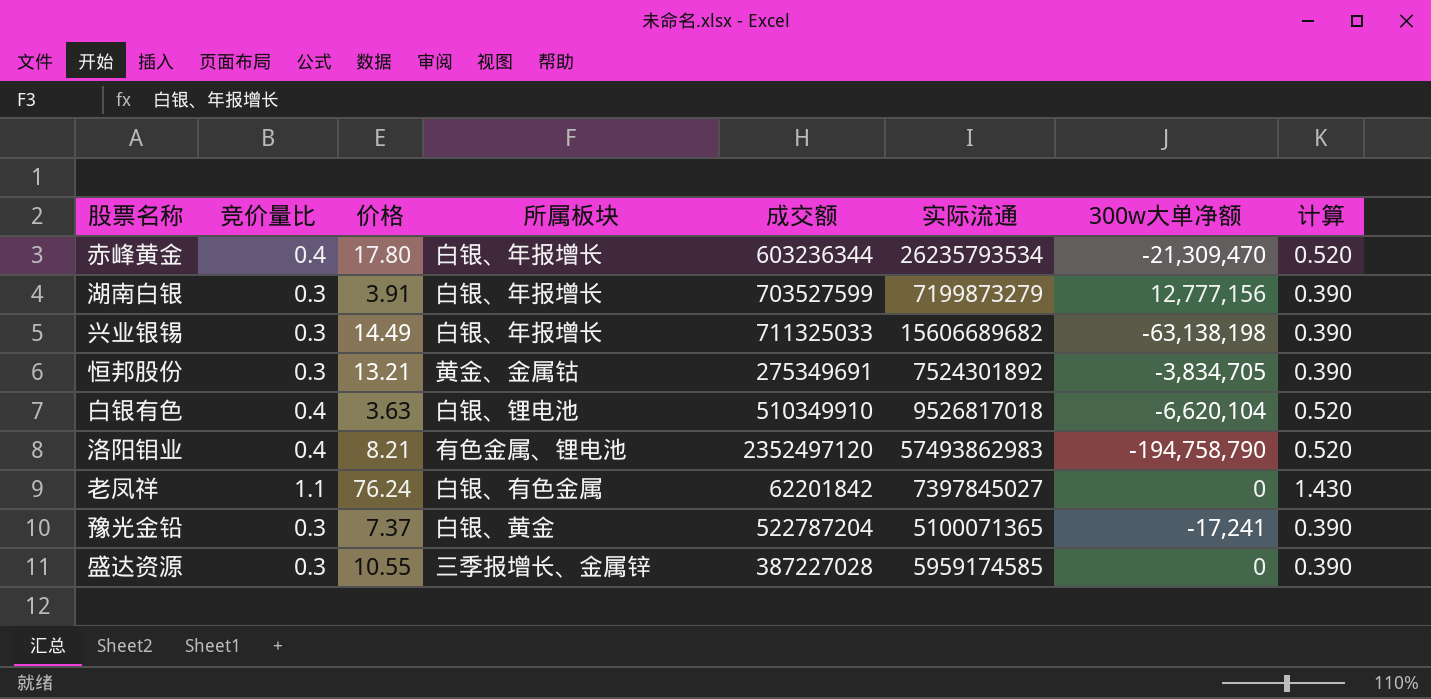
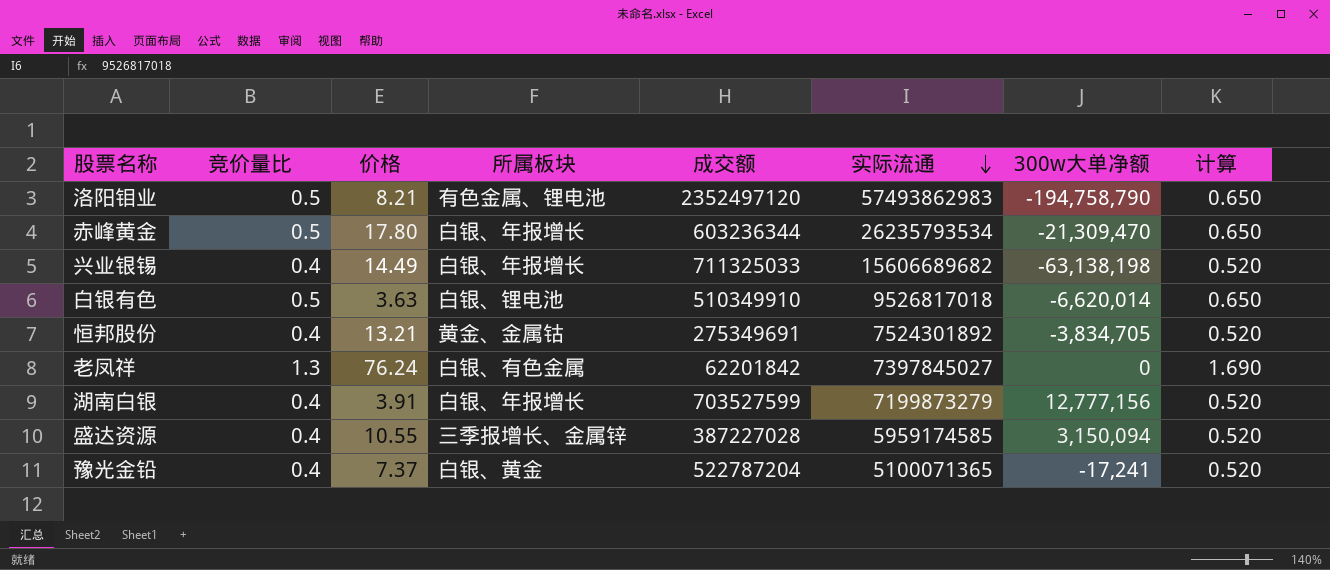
row order: none -> 实际流通 descending
洛阳钼业 | 竞价量比: 0.4 -> 0.5
洛阳钼业 | 计算: 0.520 -> 0.650
赤峰黄金 | 竞价量比: 0.4 -> 0.5
赤峰黄金 | 计算: 0.520 -> 0.650
兴业银锡 | 竞价量比: 0.3 -> 0.4
兴业银锡 | 计算: 0.390 -> 0.520
白银有色 | 竞价量比: 0.4 -> 0.5
白银有色 | 300w大单净额: -6,620,104 -> -6,620,014
白银有色 | 计算: 0.520 -> 0.650
恒邦股份 | 竞价量比: 0.3 -> 0.4
恒邦股份 | 计算: 0.390 -> 0.520
老凤祥 | 竞价量比: 1.1 -> 1.3
老凤祥 | 计算: 1.430 -> 1.690
湖南白银 | 竞价量比: 0.3 -> 0.4
湖南白银 | 计算: 0.390 -> 0.520
盛达资源 | 竞价量比: 0.3 -> 0.4
盛达资源 | 300w大单净额: 0 -> 3,150,094
盛达资源 | 计算: 0.390 -> 0.520
豫光金铅 | 竞价量比: 0.3 -> 0.4
豫光金铅 | 计算: 0.390 -> 0.520

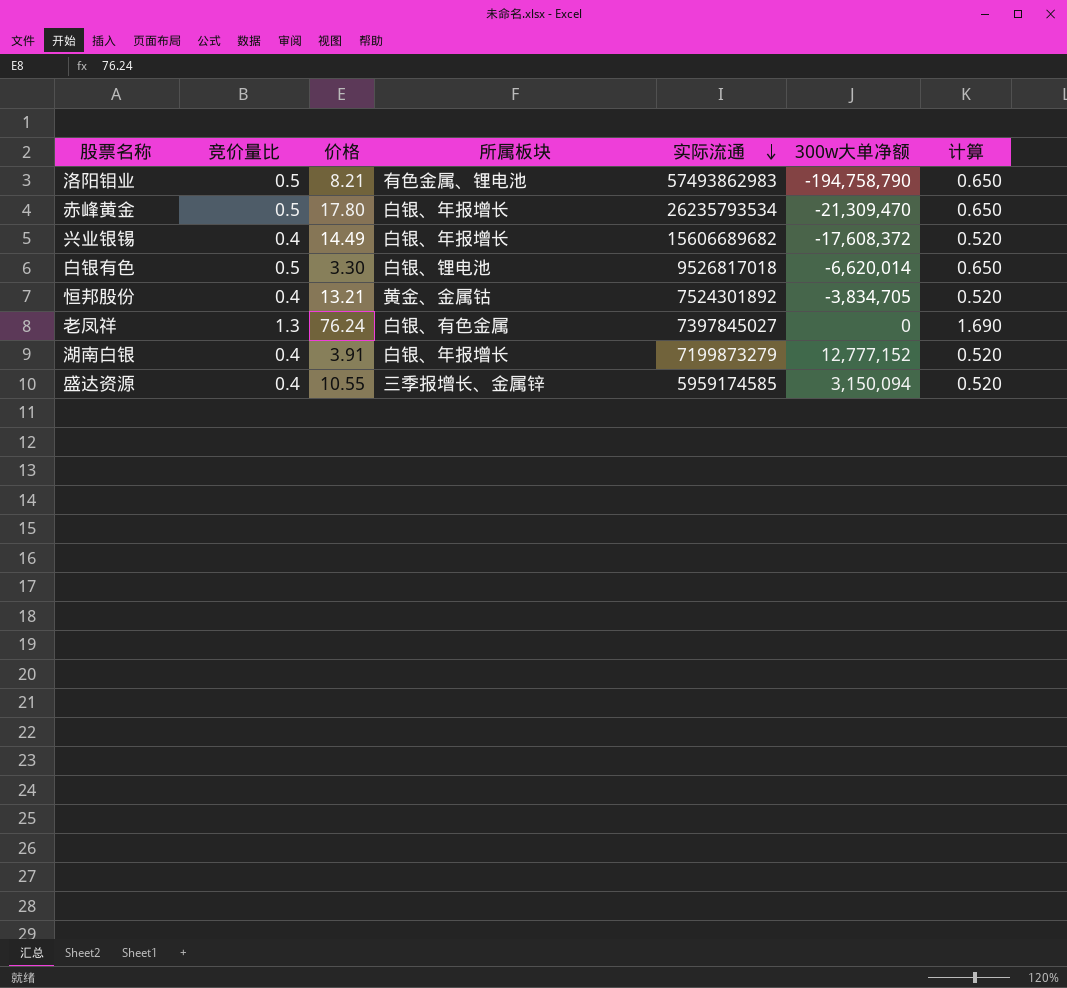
column 成交额 | position: 5 -> none
row 豫光金铅: 0.4 | 7.37 | 白银、黄金 | 522787204 | 5100071365 | -17,241 | 0.520 -> none
兴业银锡 | 300w大单净额: -63,138,198 -> -17,608,372
白银有色 | 价格: 3.63 -> 3.30
湖南白银 | 300w大单净额: 12,777,156 -> 12,777,152

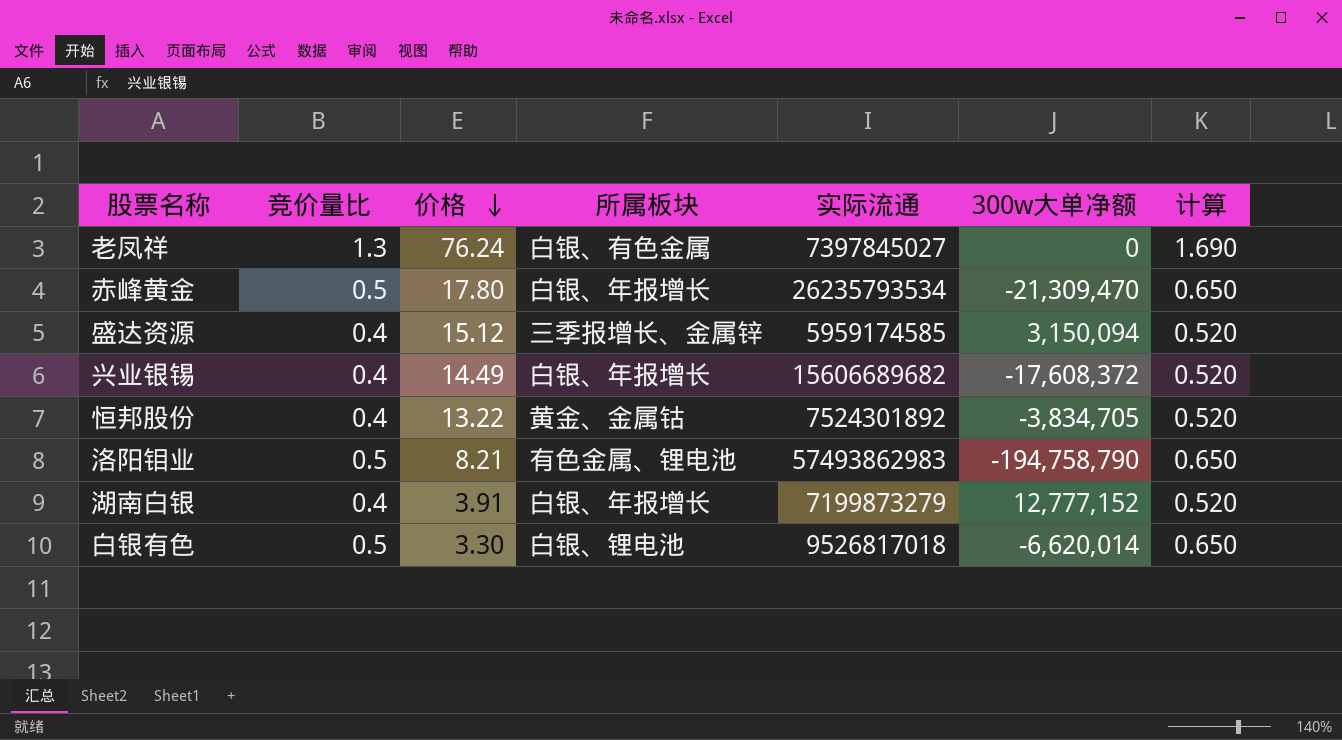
row order: 实际流通 descending -> 价格 descending
盛达资源 | 价格: 10.55 -> 15.12
恒邦股份 | 价格: 13.21 -> 13.22

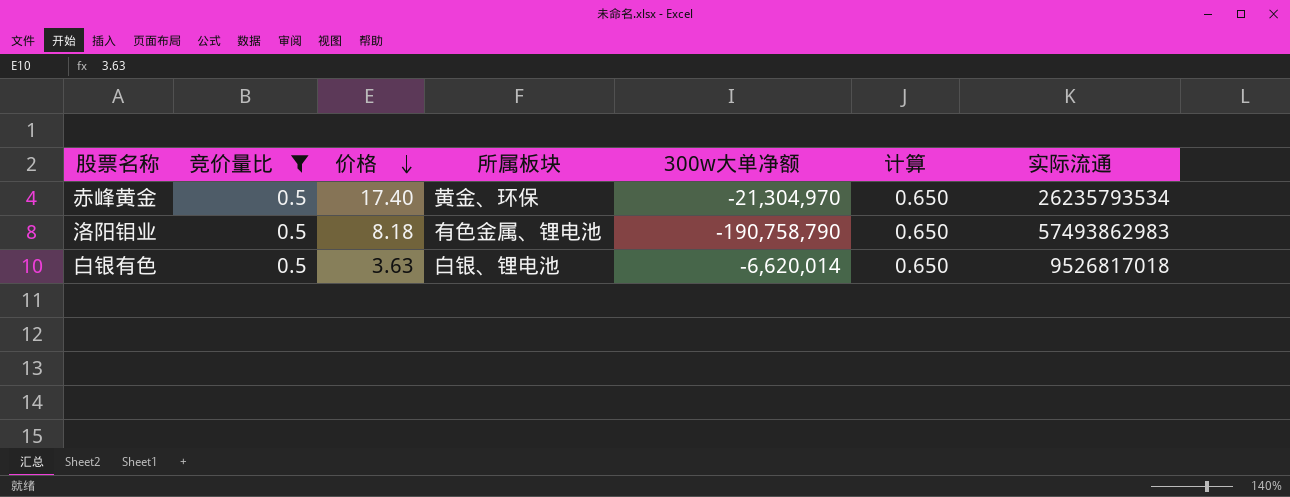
filter: none -> 竞价量比 = 0.5
column 实际流通 | position: 5 -> 7
赤峰黄金 | 价格: 17.80 -> 17.40
赤峰黄金 | 所属板块: 白银、年报增长 -> 黄金、环保
赤峰黄金 | 300w大单净额: -21,309,470 -> -21,304,970
洛阳钼业 | 价格: 8.21 -> 8.18
洛阳钼业 | 300w大单净额: -194,758,790 -> -190,758,790
白银有色 | 价格: 3.30 -> 3.63

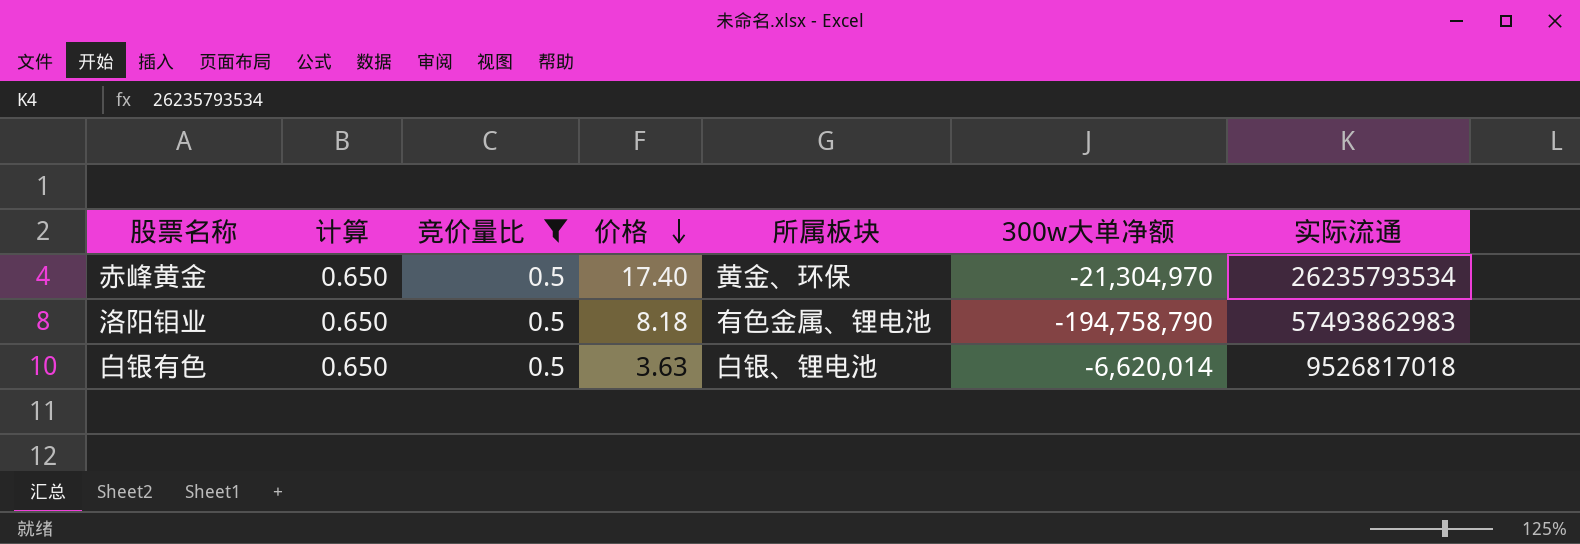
column 计算 | position: 6 -> 2
洛阳钼业 | 300w大单净额: -190,758,790 -> -194,758,790

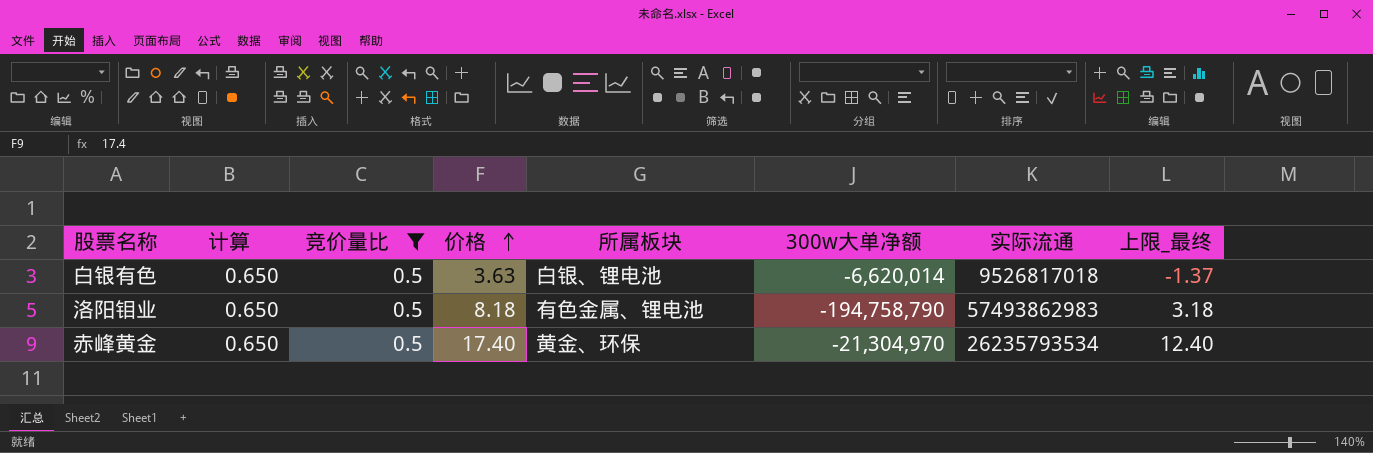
row order: 价格 descending -> 价格 ascending
column 上限_最终 | formula: none -> [价格] - 5

